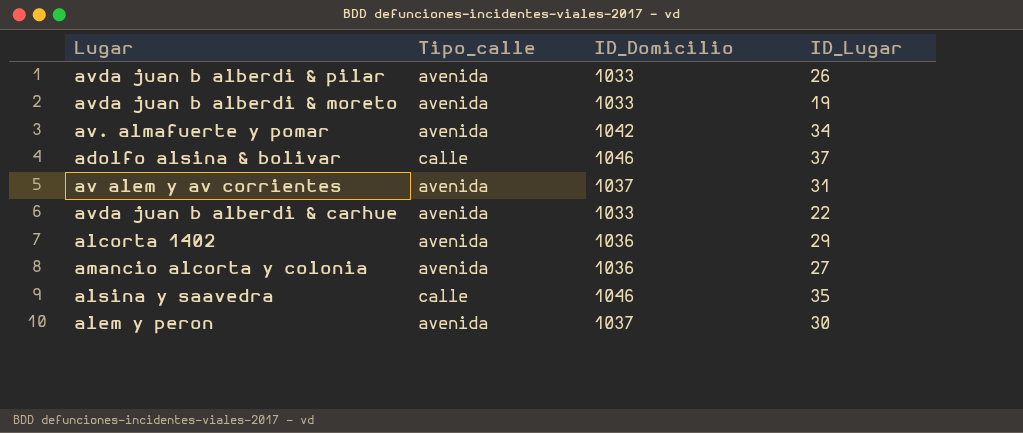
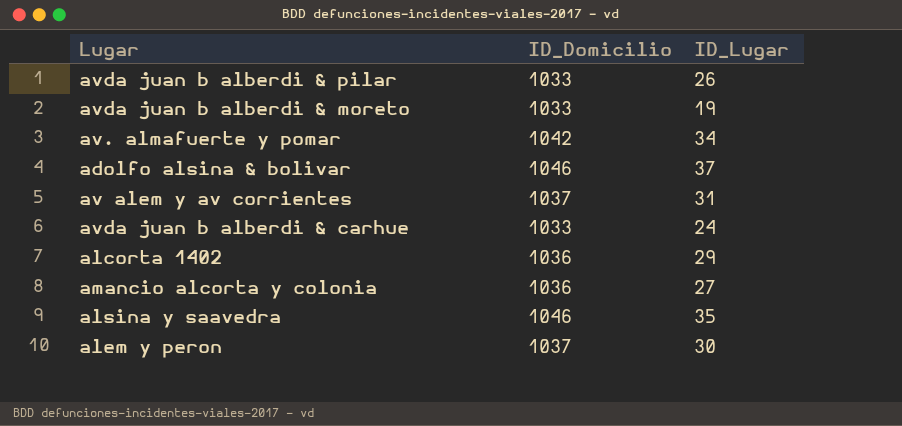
column Tipo_calle | position: 2 -> none
avda juan b alberdi & carhue | ID_Lugar: 22 -> 24

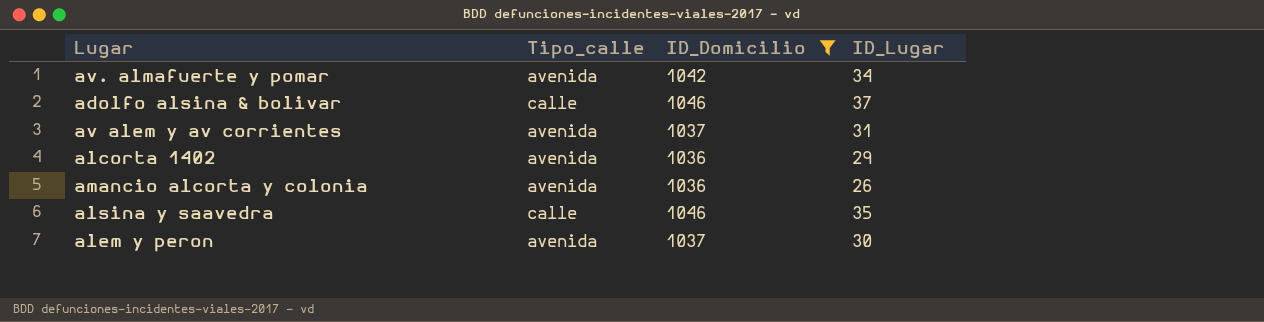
filter: none -> ID_Domicilio != 1033
column Tipo_calle | position: none -> 2
amancio alcorta y colonia | ID_Lugar: 27 -> 26

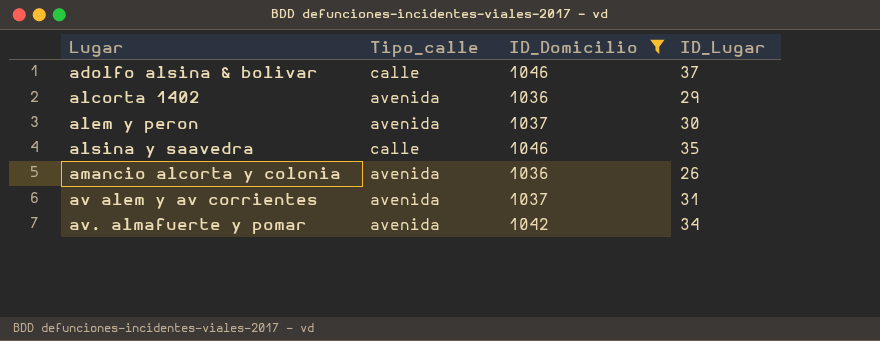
row order: none -> Lugar ascending

